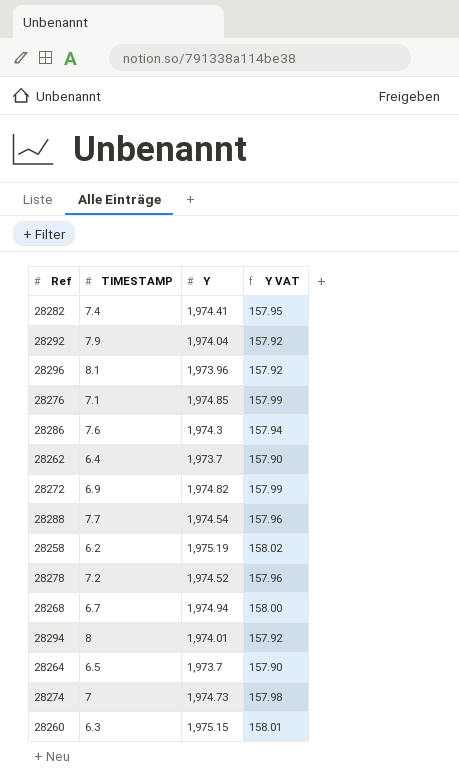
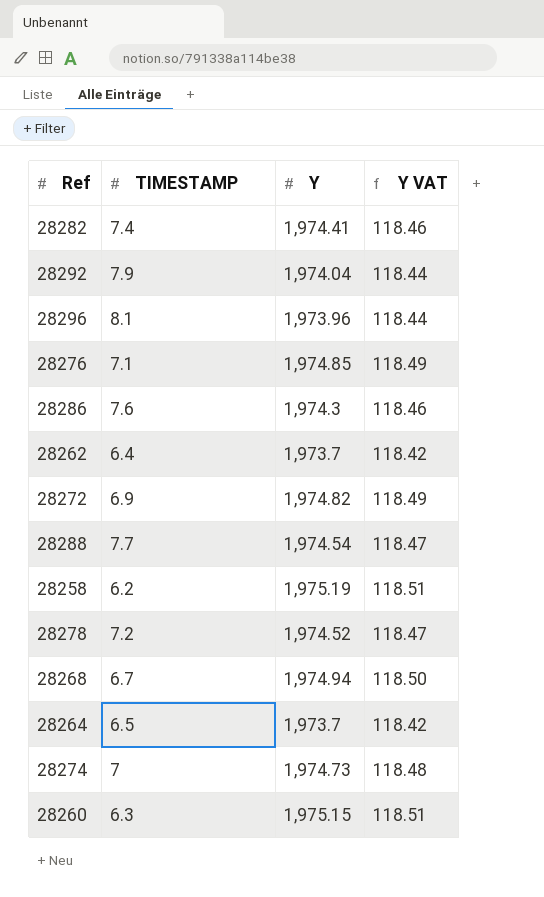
column Y VAT | formula: [Y] * 0.08 -> [Y] * 0.06
row 28294: 8 | 1,974.01 | 157.92 -> none

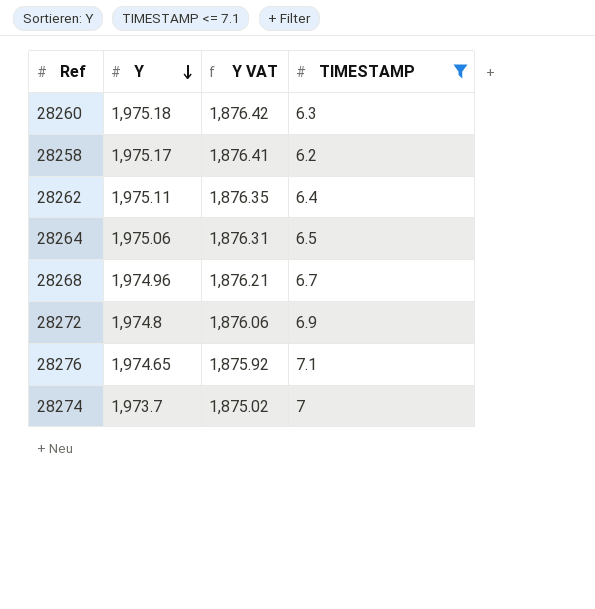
filter: none -> TIMESTAMP <= 7.1
row order: none -> Y descending
column Y VAT | formula: [Y] * 0.06 -> [Y] * 0.95
column TIMESTAMP | position: 2 -> 4
28260 | Y: 1,975.15 -> 1,975.18
28258 | Y: 1,975.19 -> 1,975.17
28262 | Y: 1,973.7 -> 1,975.11
28264 | Y: 1,973.7 -> 1,975.06
28268 | Y: 1,974.94 -> 1,974.96
28272 | Y: 1,974.82 -> 1,974.8
28276 | Y: 1,974.85 -> 1,974.65
28274 | Y: 1,974.73 -> 1,973.7

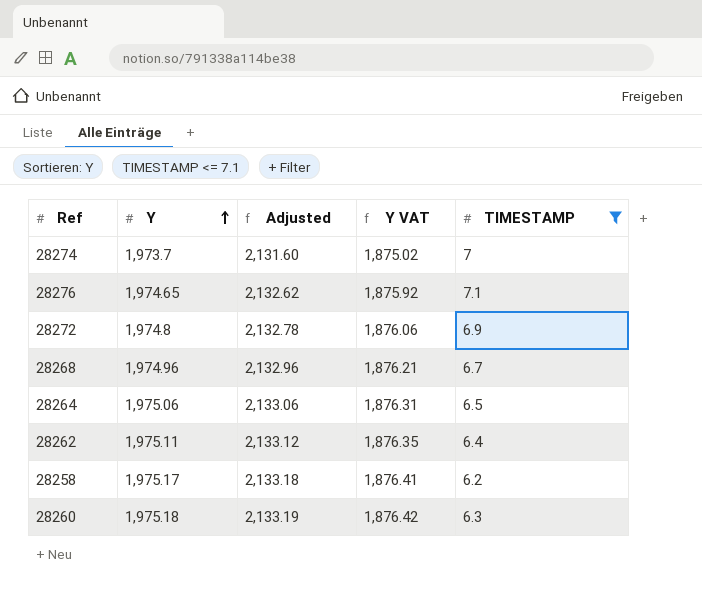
row order: Y descending -> Y ascending
column Adjusted | formula: none -> [Y] * 1.08

